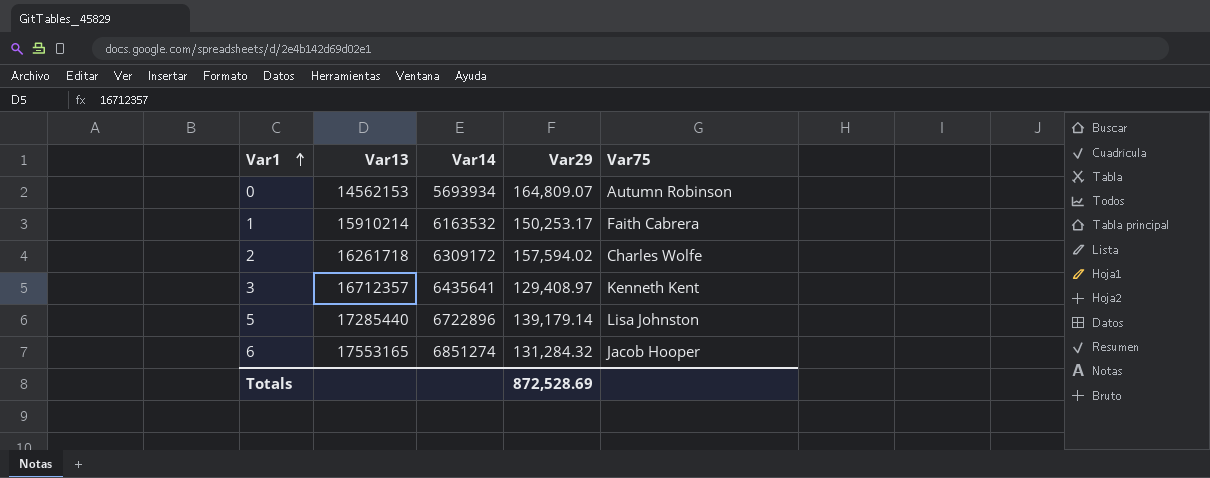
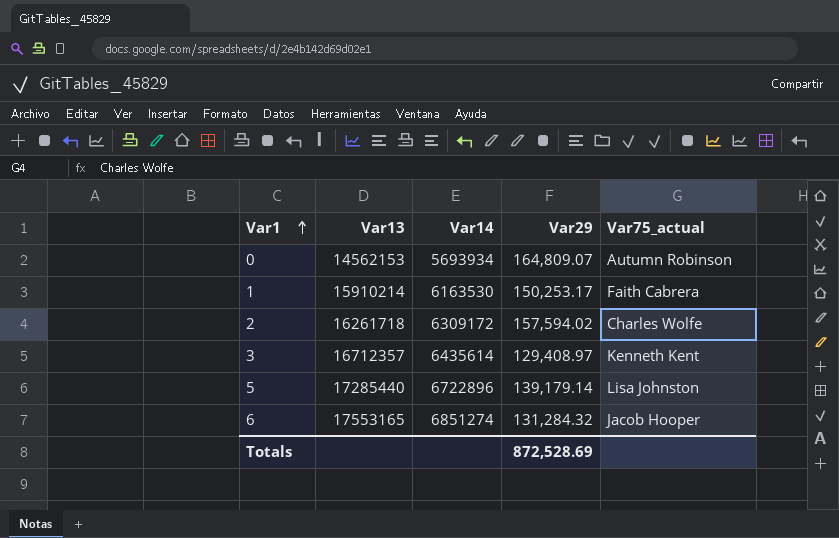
column name: Var75 -> Var75_actual
1 | Var14: 6163532 -> 6163530
3 | Var14: 6435641 -> 6435614

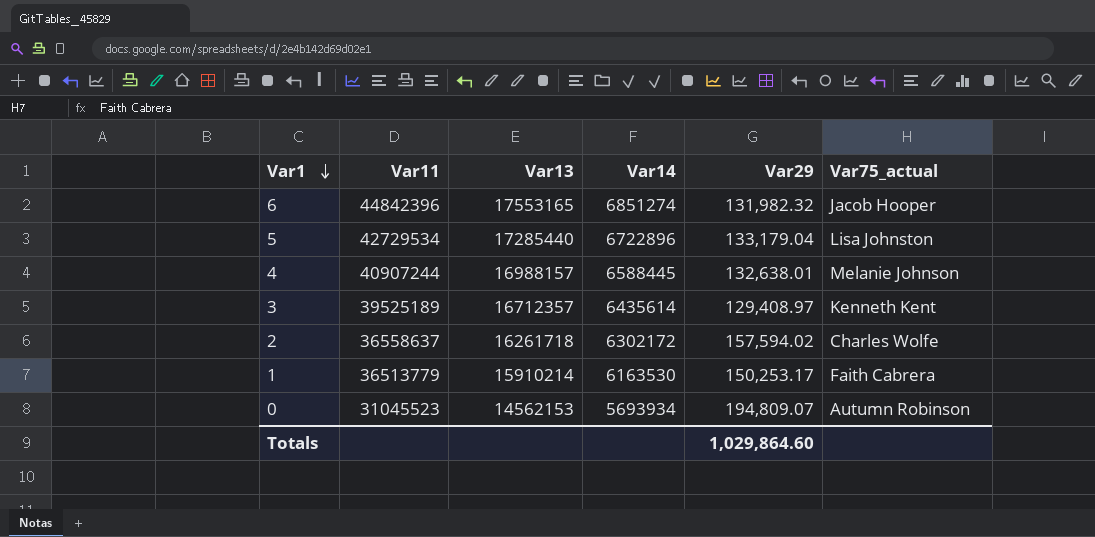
row order: Var1 ascending -> Var1 descending
column Var11 | position: none -> 2
6 | Var29: 131,284.32 -> 131,982.32
5 | Var29: 139,179.14 -> 133,179.04
row 4: none -> 40907244 | 16988157 | 6588445 | 132,638.01 | Melanie Johnson
2 | Var14: 6309172 -> 6302172
0 | Var29: 164,809.07 -> 194,809.07
Totals | Var29: 872,528.69 -> 1,029,864.60

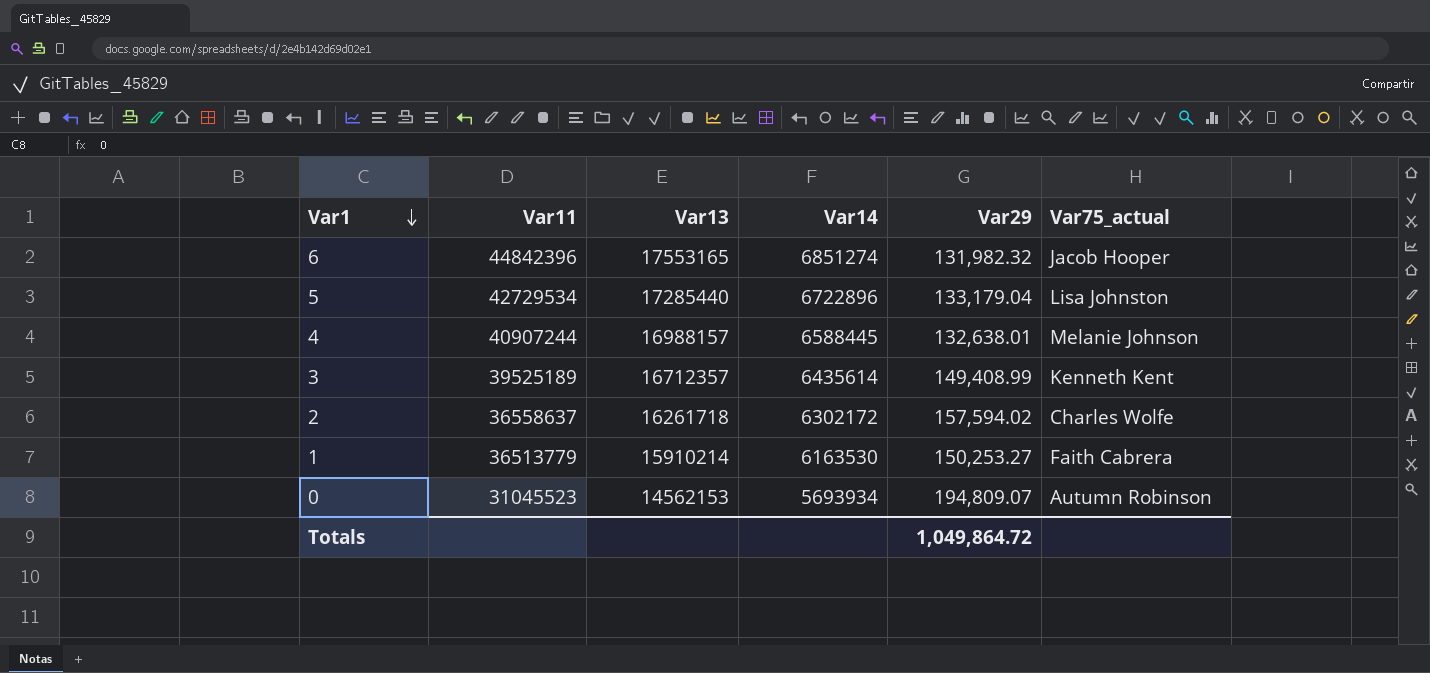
3 | Var29: 129,408.97 -> 149,408.99
1 | Var29: 150,253.17 -> 150,253.27
Totals | Var29: 1,029,864.60 -> 1,049,864.72

